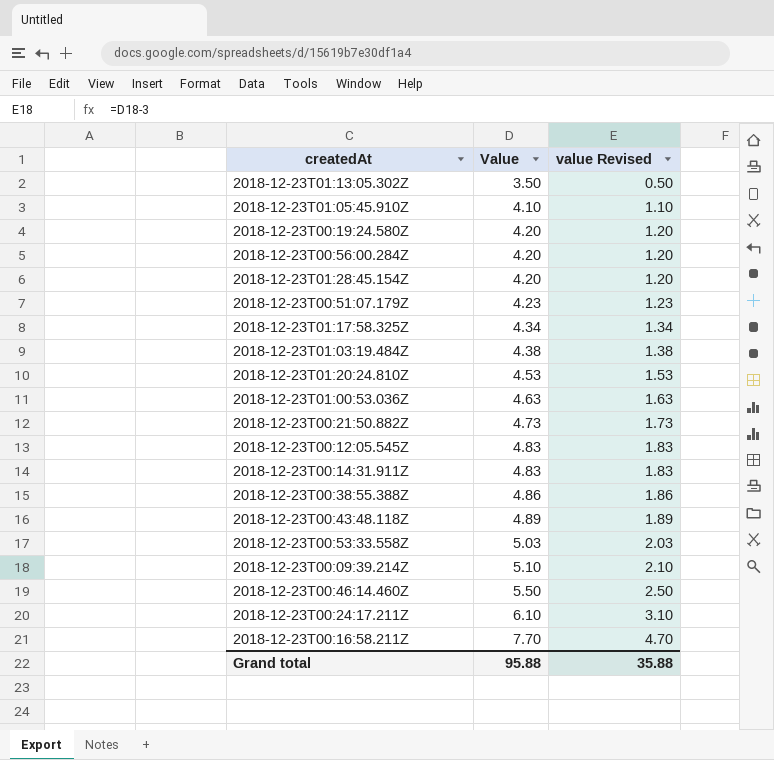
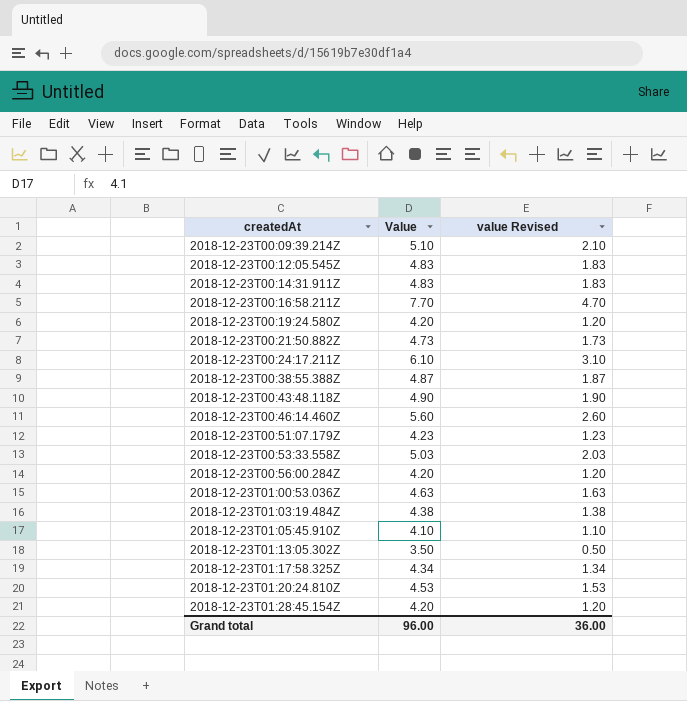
row order: Value ascending -> createdAt ascending
2018-12-23T00:38:55.388Z | Value: 4.86 -> 4.87
2018-12-23T00:38:55.388Z | value Revised: 1.86 -> 1.87
2018-12-23T00:43:48.118Z | Value: 4.89 -> 4.90
2018-12-23T00:43:48.118Z | value Revised: 1.89 -> 1.90
2018-12-23T00:46:14.460Z | Value: 5.50 -> 5.60
2018-12-23T00:46:14.460Z | value Revised: 2.50 -> 2.60
Grand total | Value: 95.88 -> 96.00
Grand total | value Revised: 35.88 -> 36.00

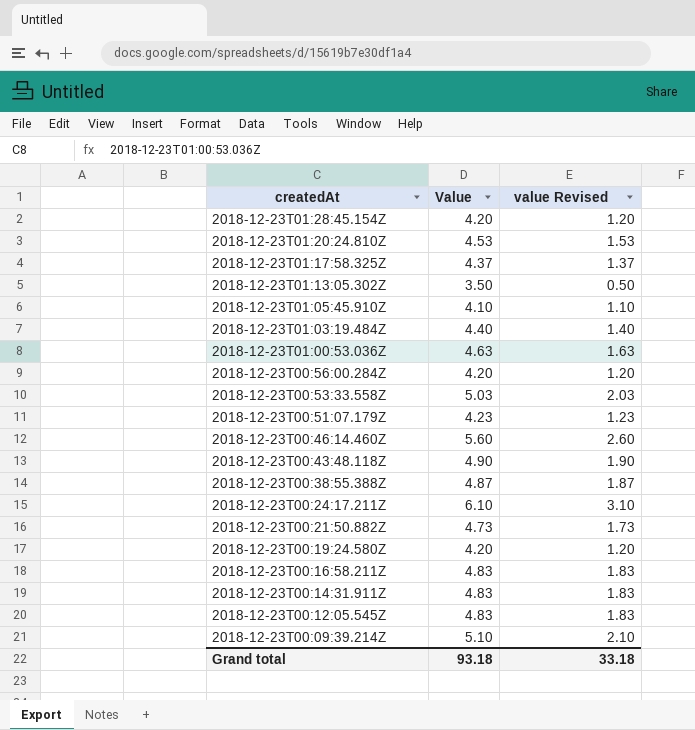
row order: createdAt ascending -> createdAt descending
2018-12-23T01:17:58.325Z | Value: 4.34 -> 4.37
2018-12-23T01:17:58.325Z | value Revised: 1.34 -> 1.37
2018-12-23T01:03:19.484Z | Value: 4.38 -> 4.40
2018-12-23T01:03:19.484Z | value Revised: 1.38 -> 1.40
2018-12-23T00:16:58.211Z | Value: 7.70 -> 4.83
2018-12-23T00:16:58.211Z | value Revised: 4.70 -> 1.83
Grand total | Value: 96.00 -> 93.18
Grand total | value Revised: 36.00 -> 33.18

